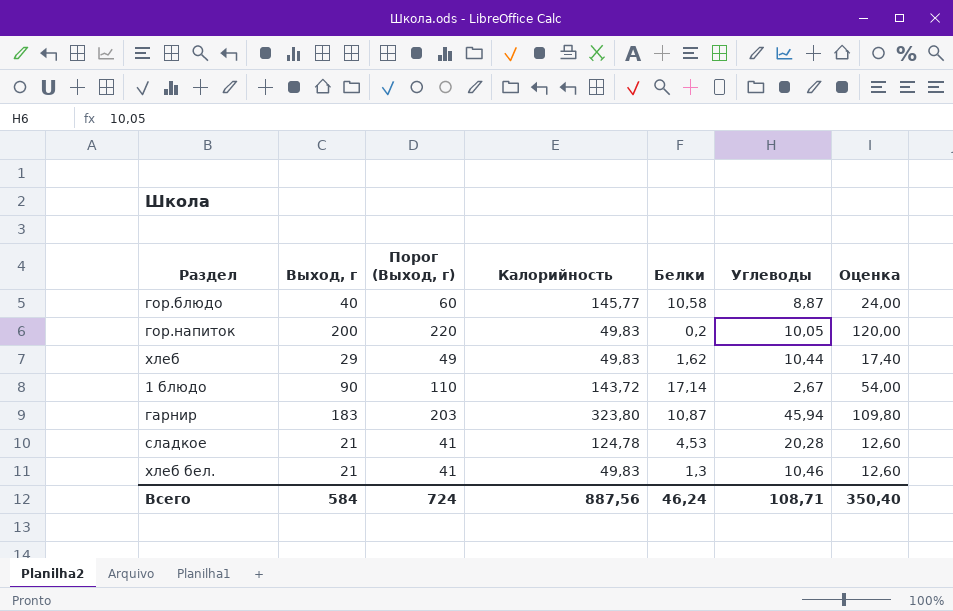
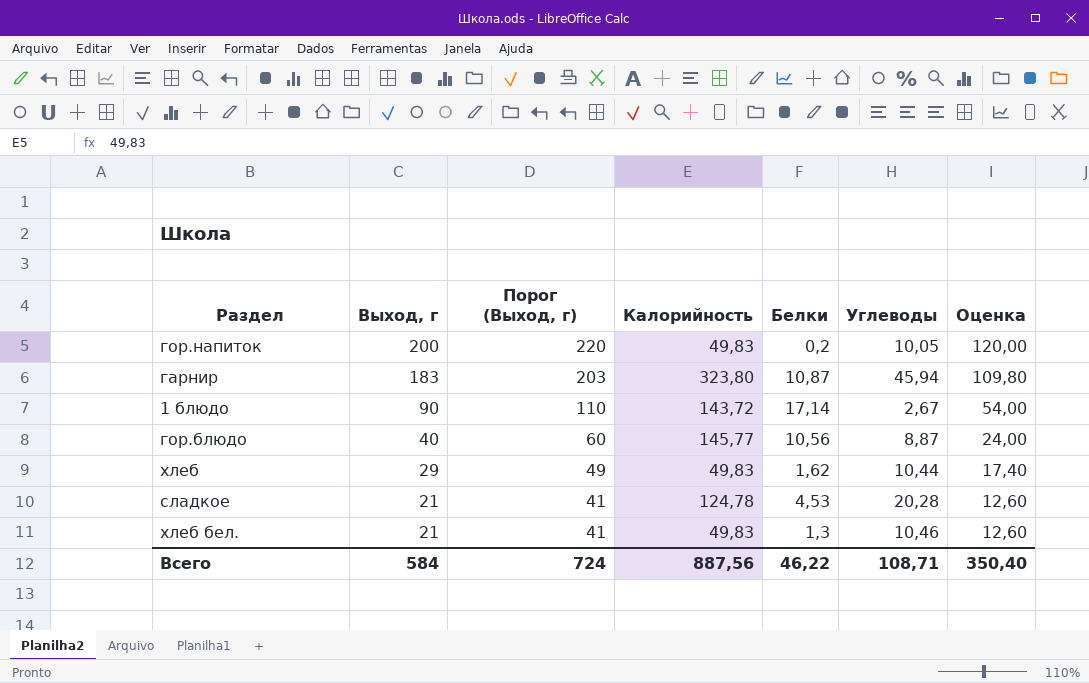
row order: none -> Выход, г descending
гор.блюдо | Белки: 10,58 -> 10,56
Всего | Белки: 46,24 -> 46,22

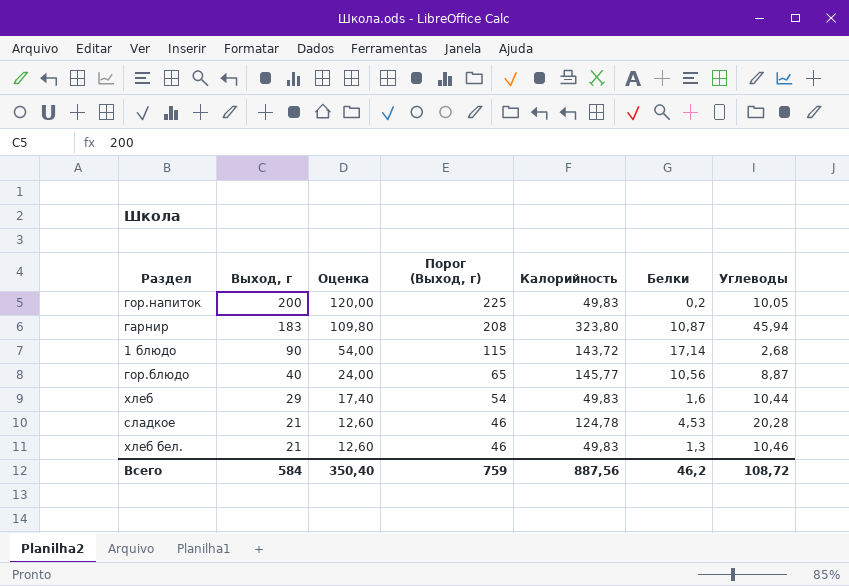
column Оценка | position: 7 -> 3
column Порог (Выход, г) | formula: [Выход, г] + 20 -> [Выход, г] + 25
1 блюдо | Углеводы: 2,67 -> 2,68
хлеб | Белки: 1,62 -> 1,6
Всего | Порог (Выход, г): 724 -> 759
Всего | Белки: 46,22 -> 46,2
Всего | Углеводы: 108,71 -> 108,72

